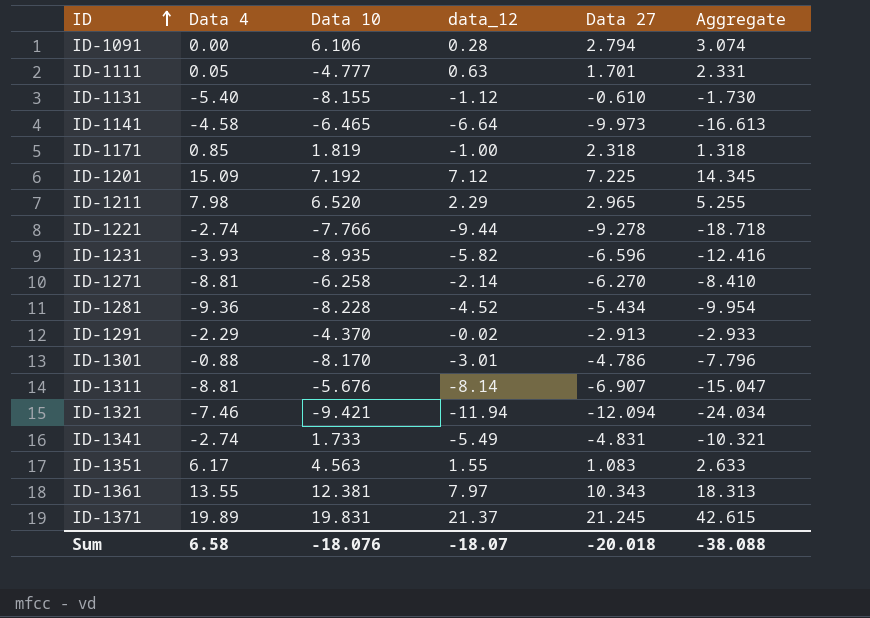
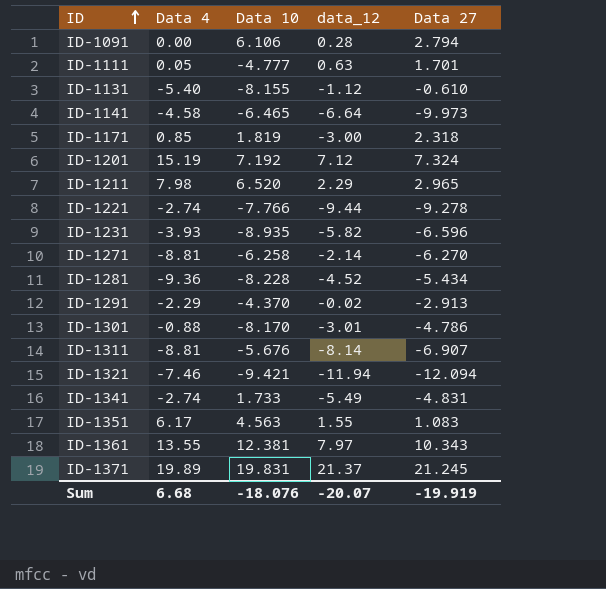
column Aggregate | formula: [data_12] + [Data 27] -> none
ID-1171 | data_12: -1.00 -> -3.00
ID-1201 | Data 4: 15.09 -> 15.19
ID-1201 | Data 27: 7.225 -> 7.324
Sum | Data 4: 6.58 -> 6.68
Sum | data_12: -18.07 -> -20.07
Sum | Data 27: -20.018 -> -19.919

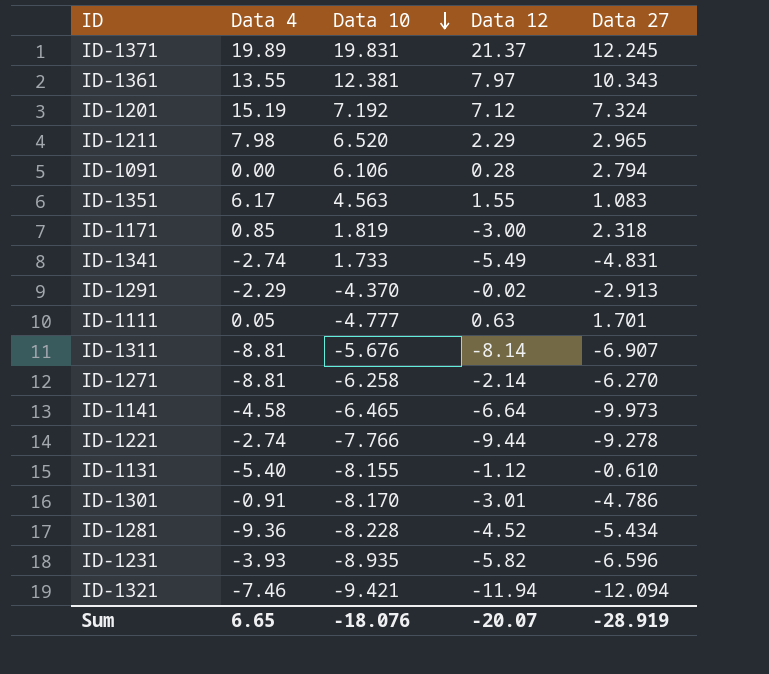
row order: ID ascending -> Data 10 descending
column name: data_12 -> Data 12
ID-1371 | Data 27: 21.245 -> 12.245
ID-1301 | Data 4: -0.88 -> -0.91
Sum | Data 4: 6.68 -> 6.65
Sum | Data 27: -19.919 -> -28.919

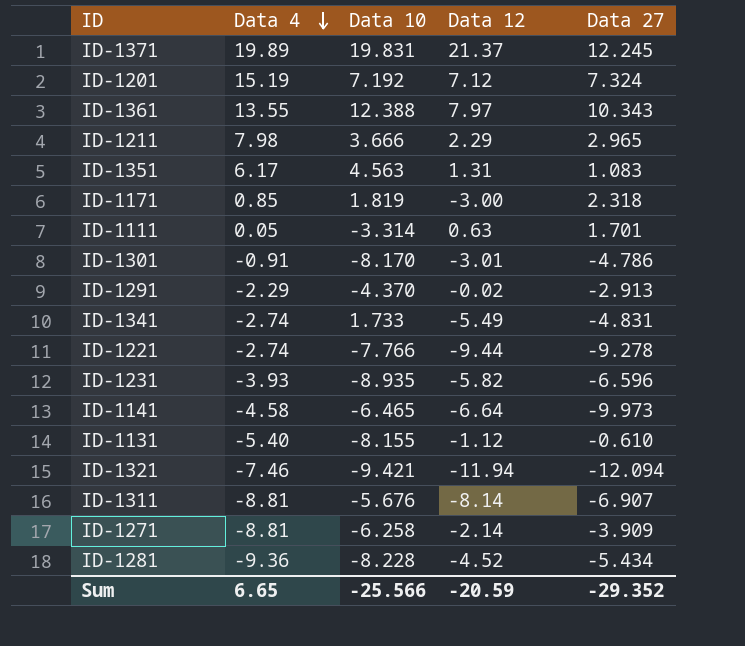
row order: Data 10 descending -> Data 4 descending
row ID-1091: 0.00 | 6.106 | 0.28 | 2.794 -> none
ID-1361 | Data 10: 12.381 -> 12.388
ID-1211 | Data 10: 6.520 -> 3.666
ID-1351 | Data 12: 1.55 -> 1.31
ID-1111 | Data 10: -4.777 -> -3.314
ID-1271 | Data 27: -6.270 -> -3.909
Sum | Data 10: -18.076 -> -25.566
Sum | Data 12: -20.07 -> -20.59
Sum | Data 27: -28.919 -> -29.352

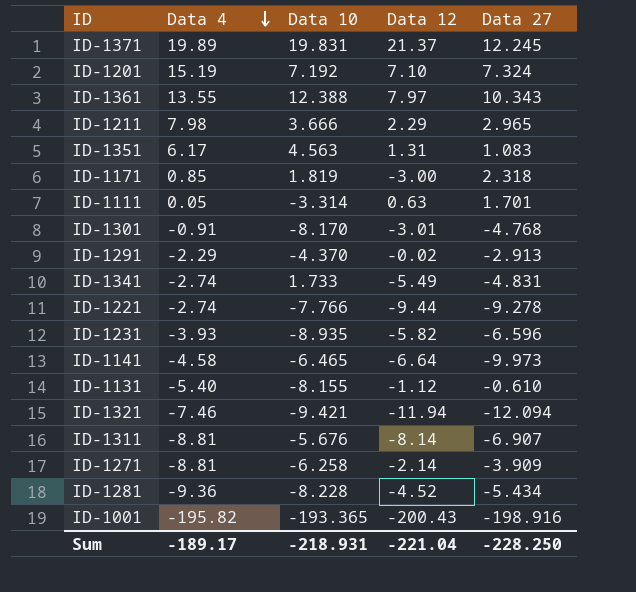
ID-1201 | Data 12: 7.12 -> 7.10
ID-1301 | Data 27: -4.786 -> -4.768
row ID-1001: none -> -195.82 | -193.365 | -200.43 | -198.916
Sum | Data 4: 6.65 -> -189.17
Sum | Data 10: -25.566 -> -218.931
Sum | Data 12: -20.59 -> -221.04
Sum | Data 27: -29.352 -> -228.250

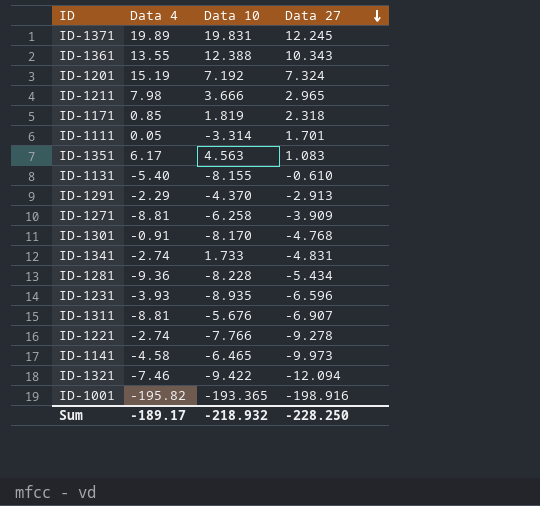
row order: Data 4 descending -> Data 27 descending
column Data 12 | position: 4 -> none
ID-1321 | Data 10: -9.421 -> -9.422
Sum | Data 10: -218.931 -> -218.932

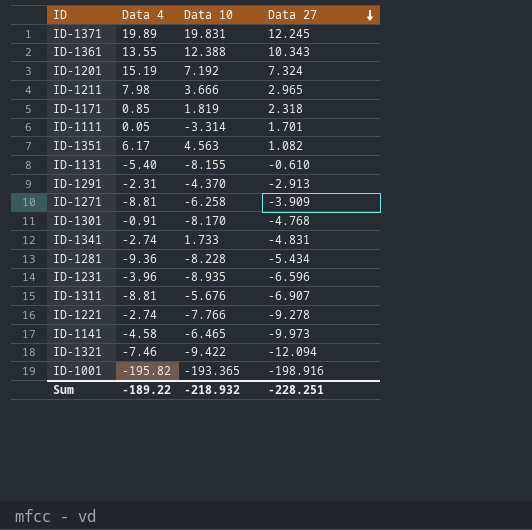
ID-1351 | Data 27: 1.083 -> 1.082
ID-1291 | Data 4: -2.29 -> -2.31
ID-1231 | Data 4: -3.93 -> -3.96
Sum | Data 4: -189.17 -> -189.22
Sum | Data 27: -228.250 -> -228.251

